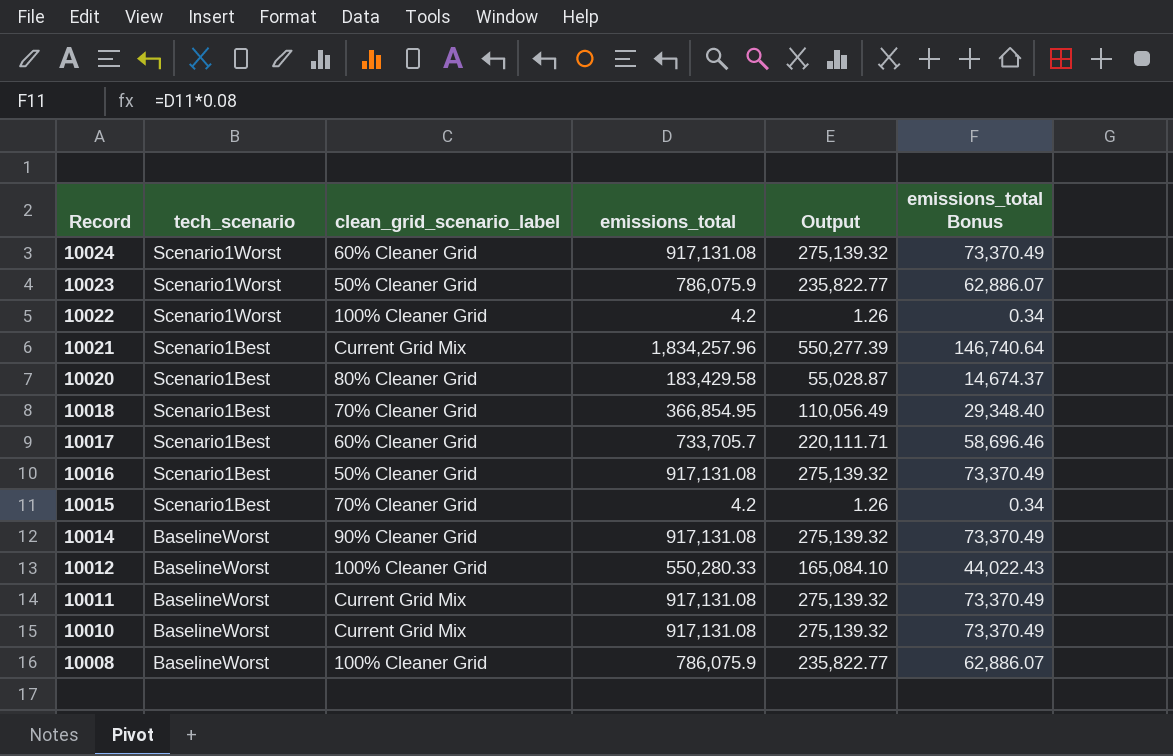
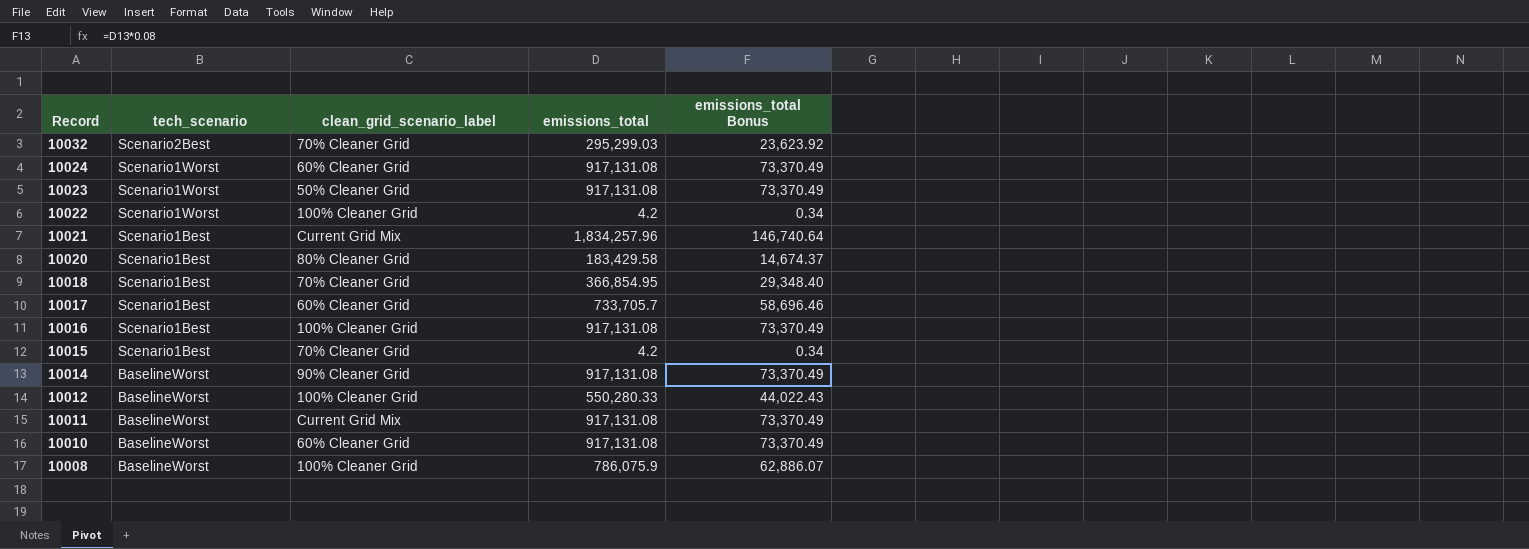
column Output | formula: [emissions_total] * 0.3 -> none
row 10032: none -> Scenario2Best | 70% Cleaner Grid | 295,299.03 | 23,623.92
10023 | emissions_total: 786,075.9 -> 917,131.08
10023 | emissions_total Bonus: 62,886.07 -> 73,370.49
10016 | clean_grid_scenario_label: 50% Cleaner Grid -> 100% Cleaner Grid
10010 | clean_grid_scenario_label: Current Grid Mix -> 60% Cleaner Grid

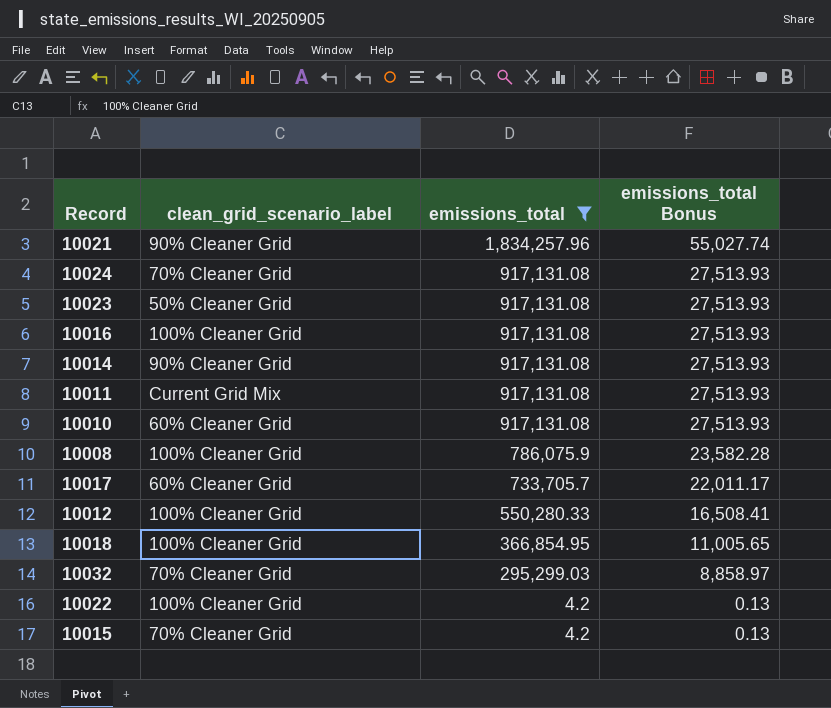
filter: none -> emissions_total != 183,429.58
row order: Record descending -> emissions_total descending
column tech_scenario | position: 2 -> none
column emissions_total Bonus | formula: [emissions_total] * 0.08 -> [emissions_total] * 0.03
10021 | clean_grid_scenario_label: Current Grid Mix -> 90% Cleaner Grid
10024 | clean_grid_scenario_label: 60% Cleaner Grid -> 70% Cleaner Grid
10018 | clean_grid_scenario_label: 70% Cleaner Grid -> 100% Cleaner Grid

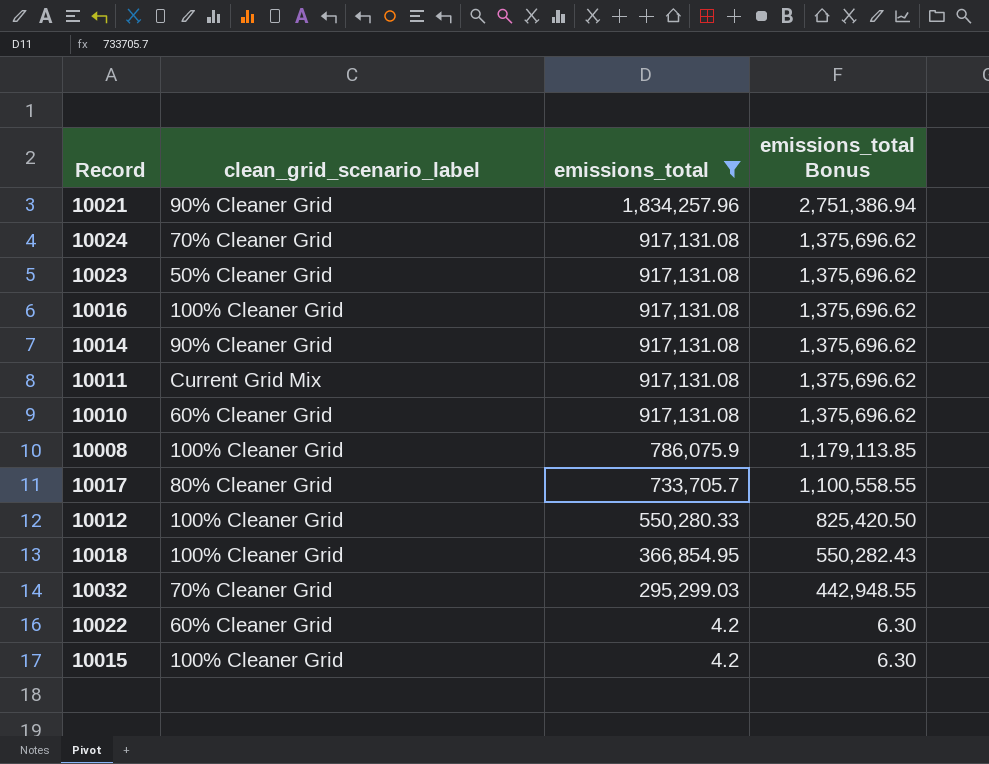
column emissions_total Bonus | formula: [emissions_total] * 0.03 -> [emissions_total] * 1.5
10017 | clean_grid_scenario_label: 60% Cleaner Grid -> 80% Cleaner Grid
10022 | clean_grid_scenario_label: 100% Cleaner Grid -> 60% Cleaner Grid
10015 | clean_grid_scenario_label: 70% Cleaner Grid -> 100% Cleaner Grid

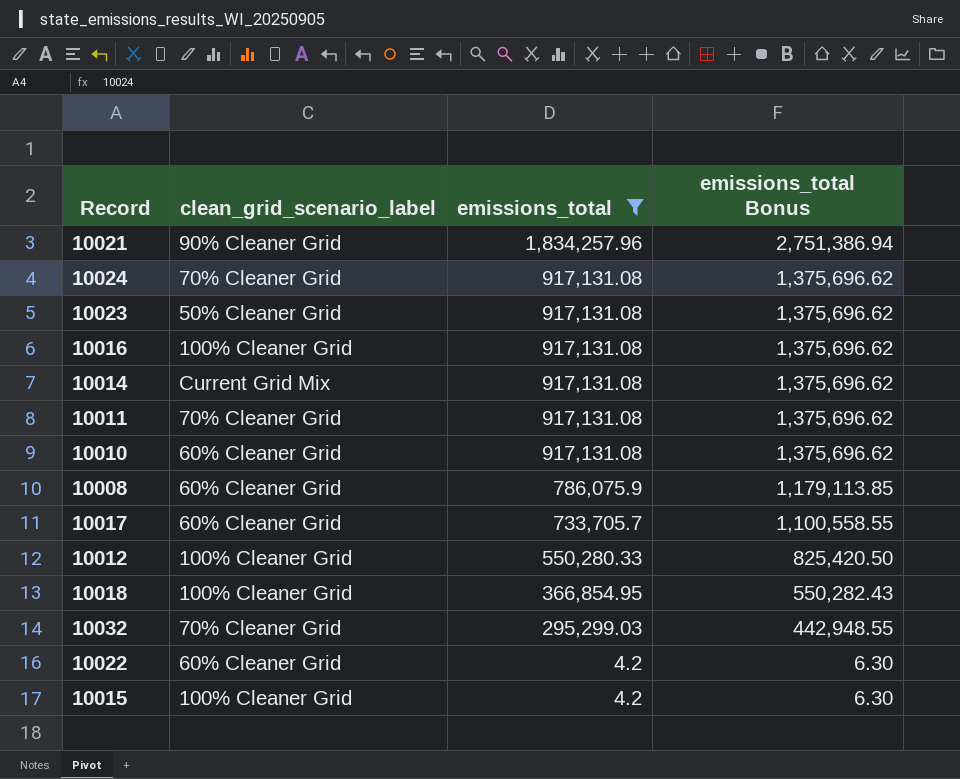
10014 | clean_grid_scenario_label: 90% Cleaner Grid -> Current Grid Mix
10011 | clean_grid_scenario_label: Current Grid Mix -> 70% Cleaner Grid
10008 | clean_grid_scenario_label: 100% Cleaner Grid -> 60% Cleaner Grid
10017 | clean_grid_scenario_label: 80% Cleaner Grid -> 60% Cleaner Grid

